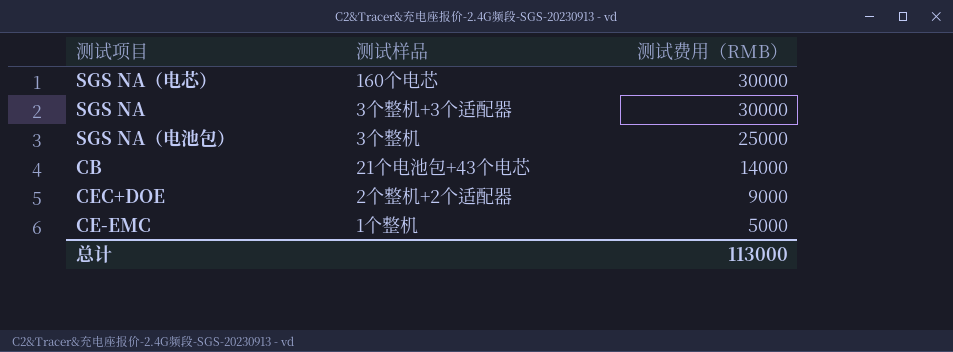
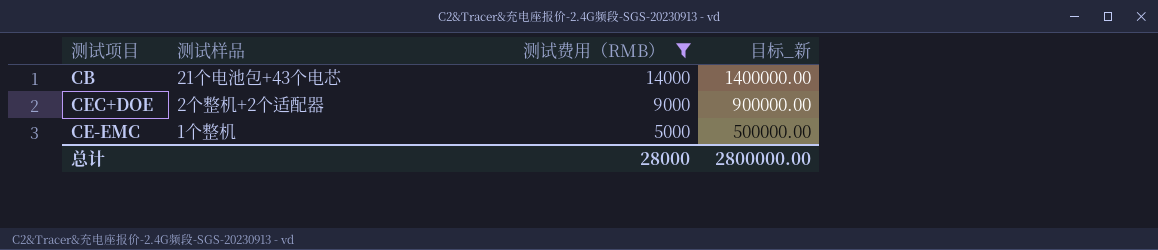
filter: none -> 测试费用（RMB） <= 14000
column 目标_新 | formula: none -> [测试费用（RMB）] * 100
总计 | 测试费用（RMB）: 113000 -> 28000

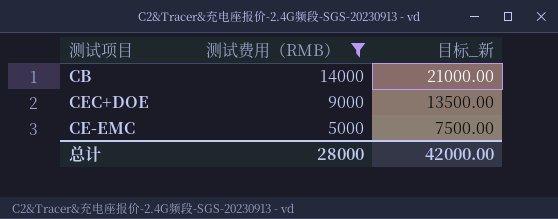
column 测试样品 | position: 2 -> none
column 目标_新 | formula: [测试费用（RMB）] * 100 -> [测试费用（RMB）] * 1.5
总计 | 目标_新: 2800000.00 -> 42000.00

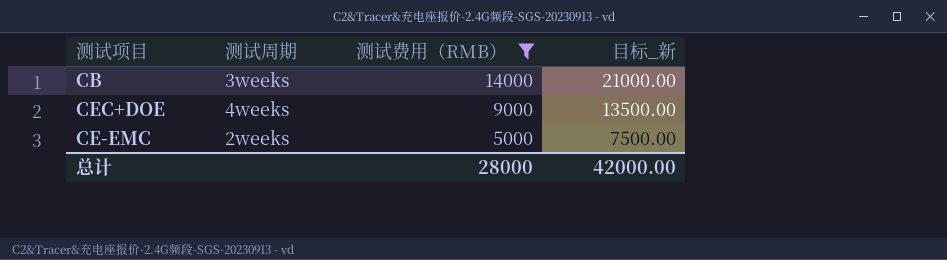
column 测试周期 | position: none -> 2

